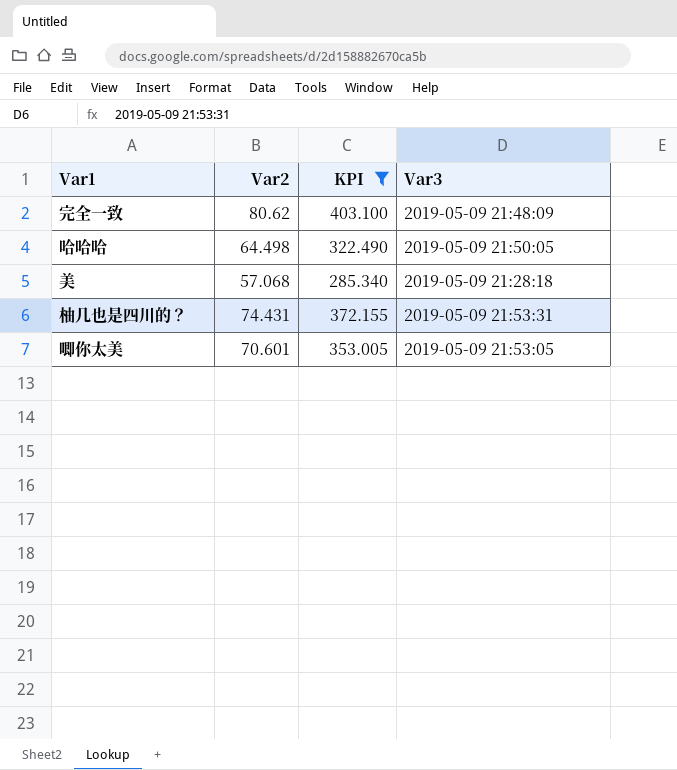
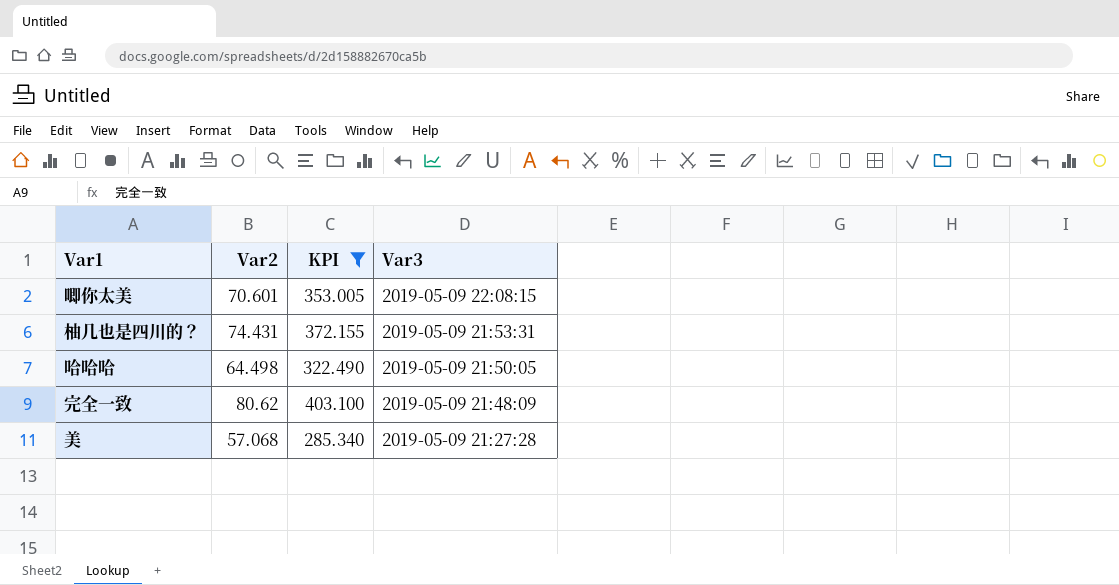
row order: none -> Var3 descending
唧你太美 | Var3: 2019-05-09 21:53:05 -> 2019-05-09 22:08:15
美 | Var3: 2019-05-09 21:28:18 -> 2019-05-09 21:27:28

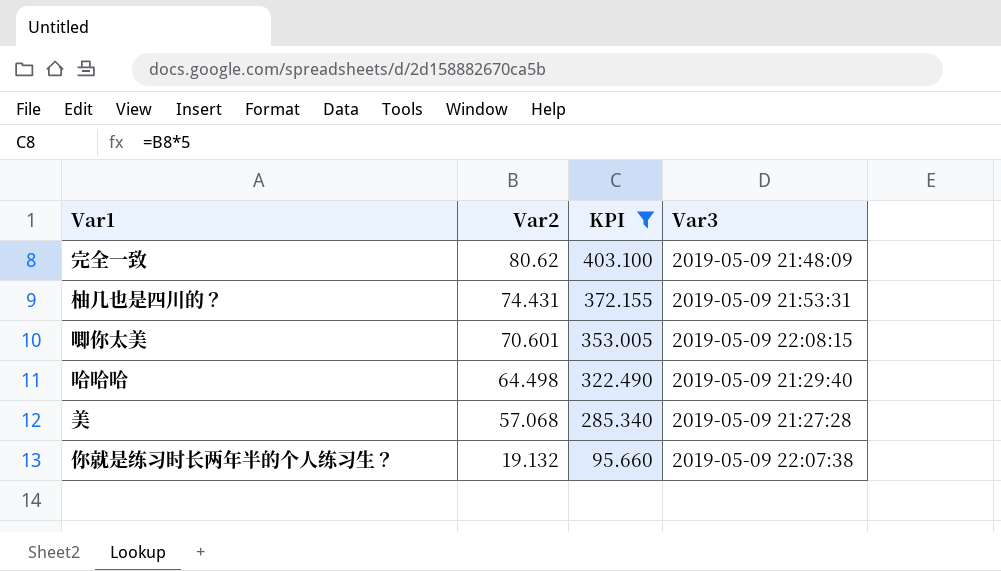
row order: Var3 descending -> Var2 descending
哈哈哈 | Var3: 2019-05-09 21:50:05 -> 2019-05-09 21:29:40
row 你就是练习时长两年半的个人练习生？: none -> 19.132 | 95.660 | 2019-05-09 22:07:38

